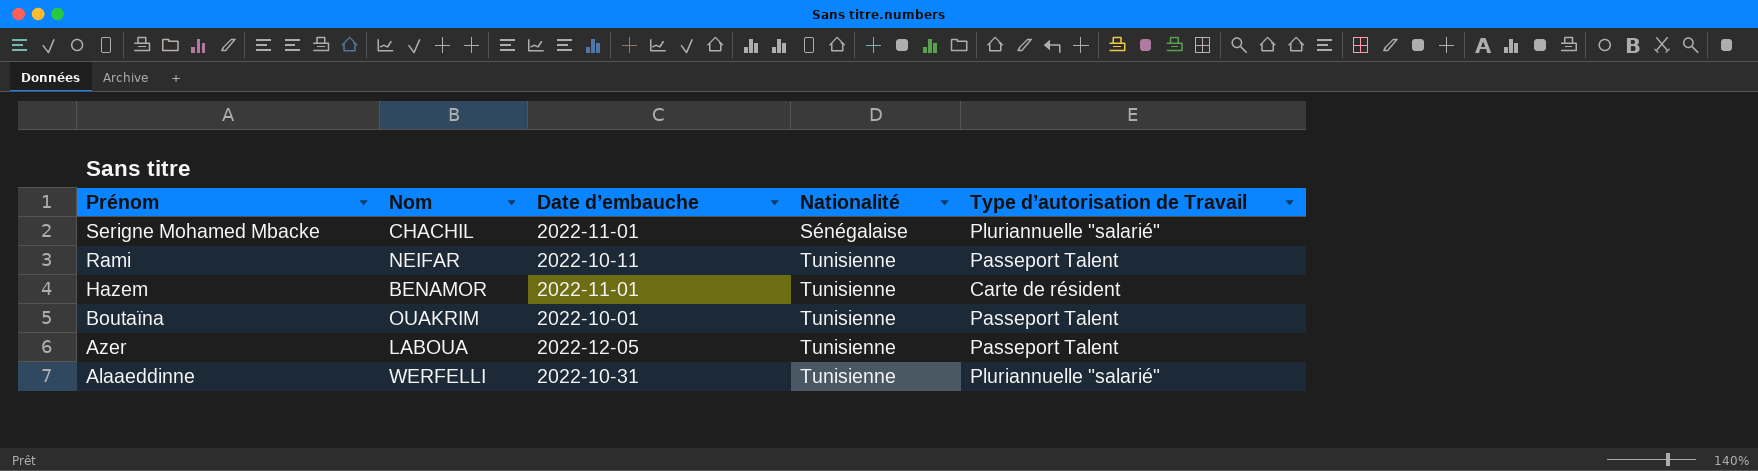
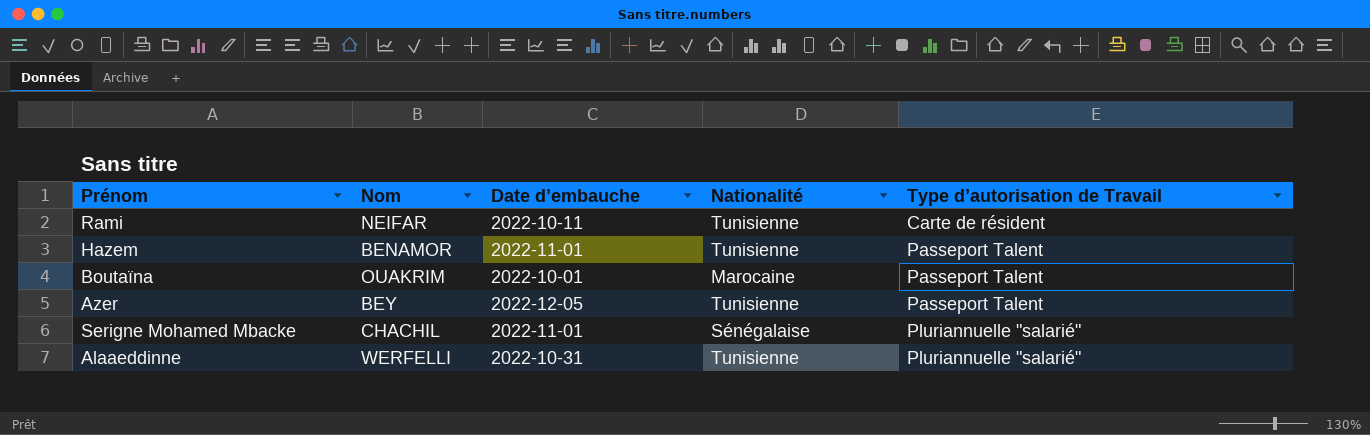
row order: Prénom descending -> Type d’autorisation de Travail ascending
Rami | Type d’autorisation de Travail: Passeport Talent -> Carte de résident
Hazem | Type d’autorisation de Travail: Carte de résident -> Passeport Talent
Boutaïna | Nationalité: Tunisienne -> Marocaine
Azer | Nom: LABOUA -> BEY

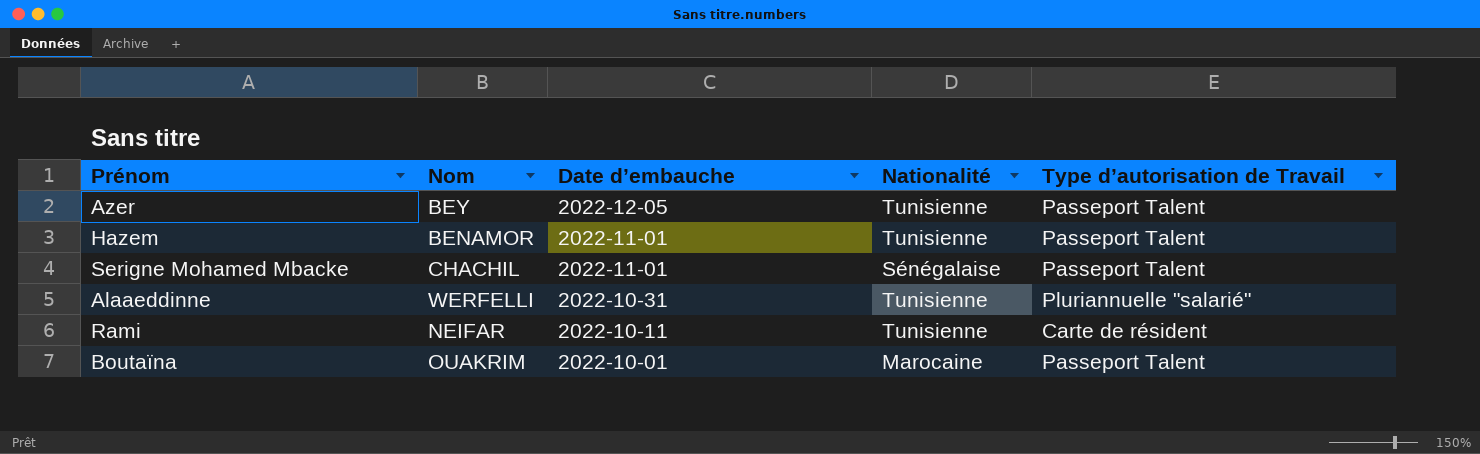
row order: Type d’autorisation de Travail ascending -> Date d’embauche descending
Serigne Mohamed Mbacke | Type d’autorisation de Travail: Pluriannuelle "salarié" -> Passeport Talent

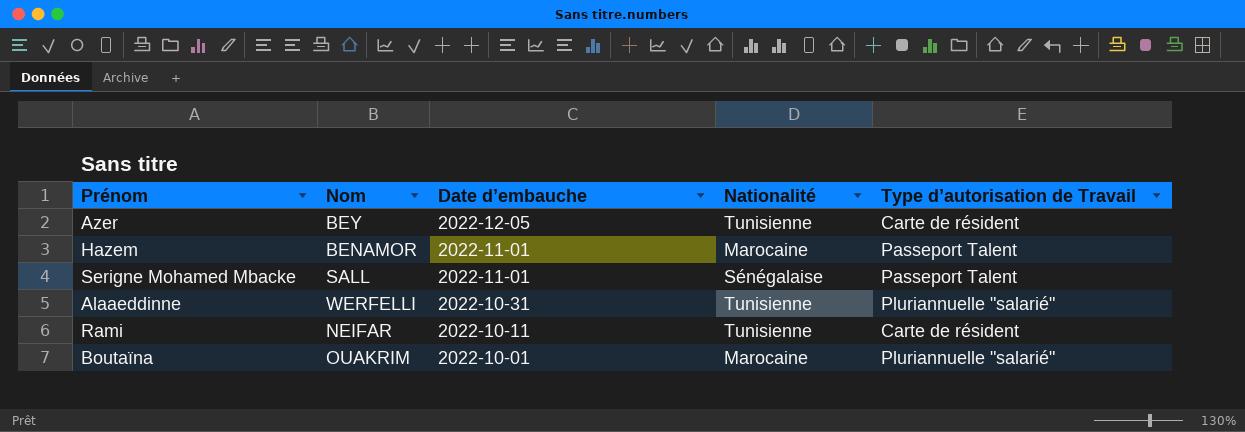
Azer | Type d’autorisation de Travail: Passeport Talent -> Carte de résident
Hazem | Nationalité: Tunisienne -> Marocaine
Serigne Mohamed Mbacke | Nom: CHACHIL -> SALL
Boutaïna | Type d’autorisation de Travail: Passeport Talent -> Pluriannuelle "salarié"

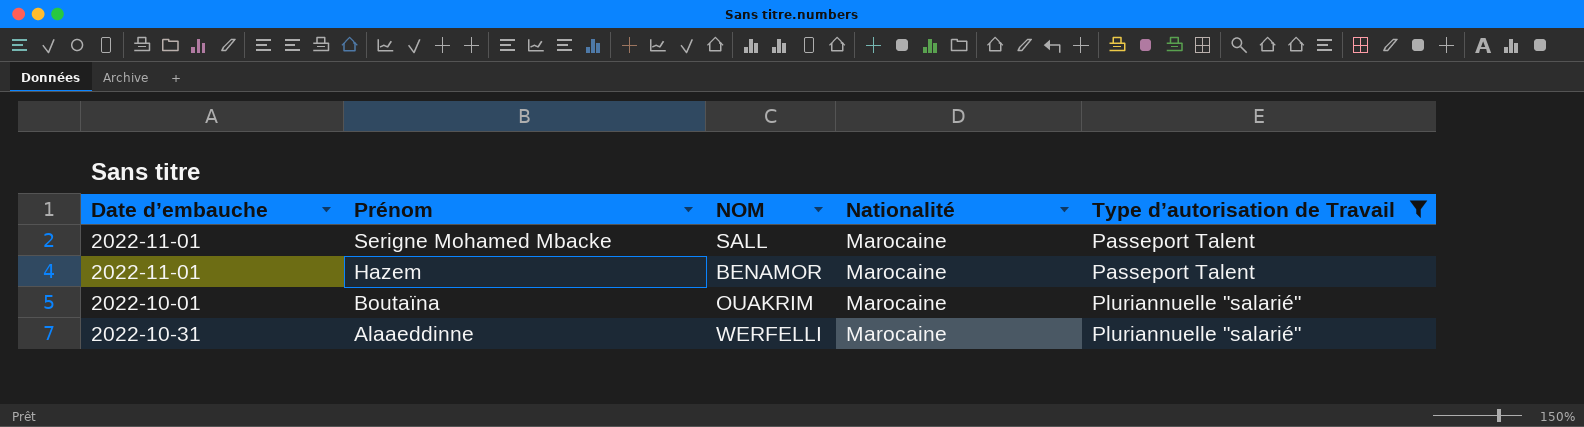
filter: none -> Type d’autorisation de Travail != Carte de résident
row order: Date d’embauche descending -> Prénom descending
column Date d’embauche | position: 3 -> 1
column name: Nom -> NOM
Serigne Mohamed Mbacke | Nationalité: Sénégalaise -> Marocaine
Alaaeddinne | Nationalité: Tunisienne -> Marocaine

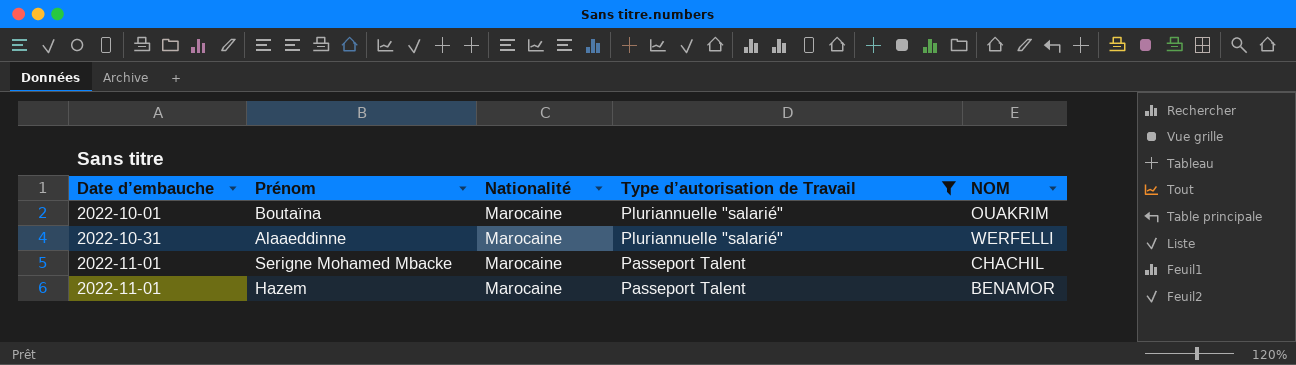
row order: Prénom descending -> Date d’embauche ascending
column NOM | position: 3 -> 5
Serigne Mohamed Mbacke | NOM: SALL -> CHACHIL

